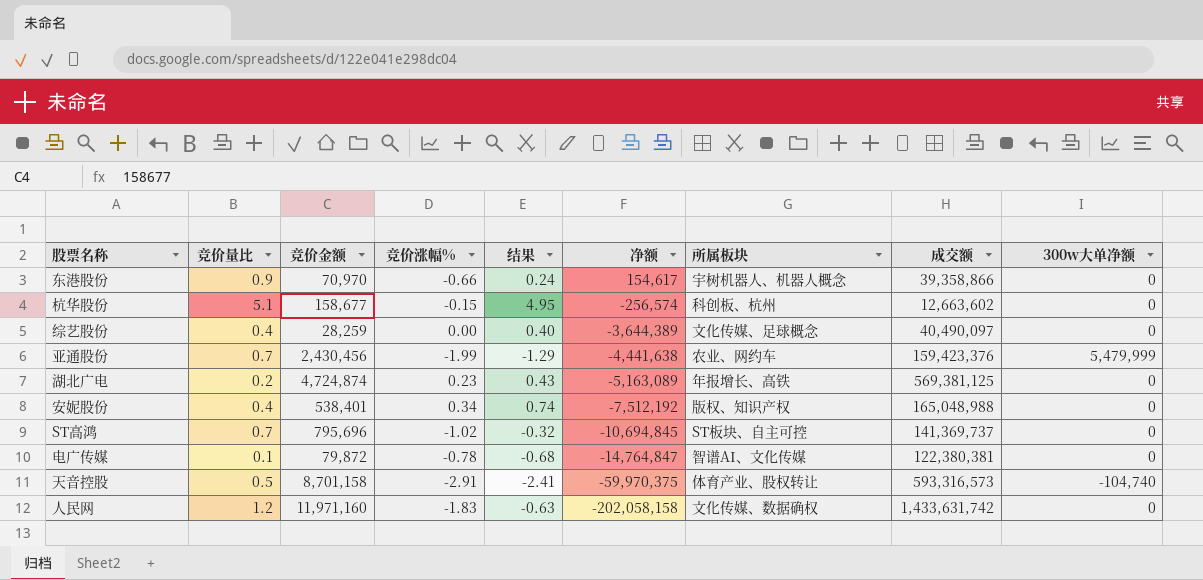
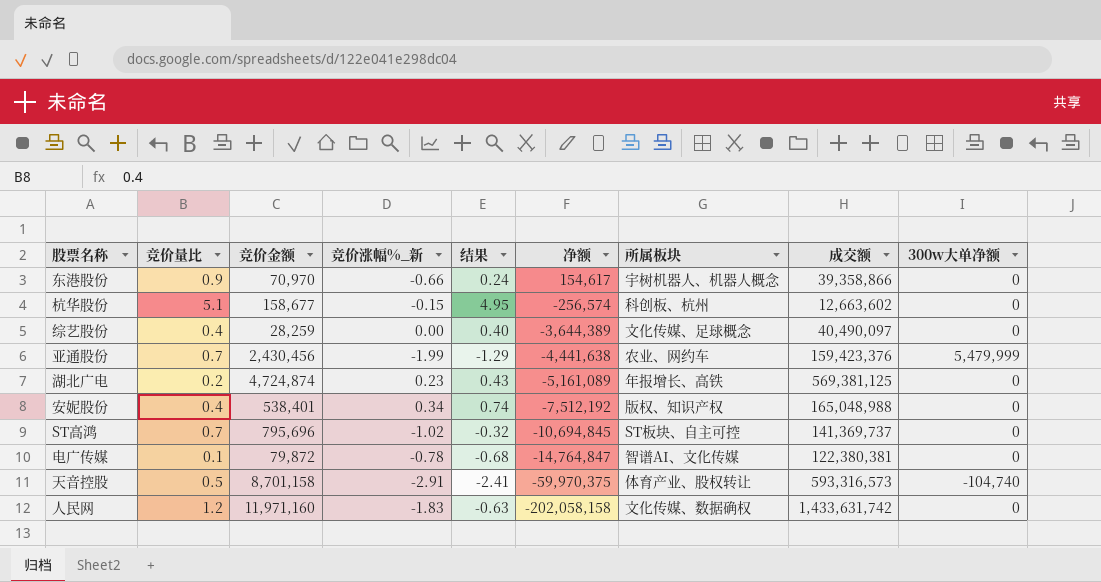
column name: 竞价涨幅% -> 竞价涨幅%_新
湖北广电 | 净额: -5,163,089 -> -5,161,089

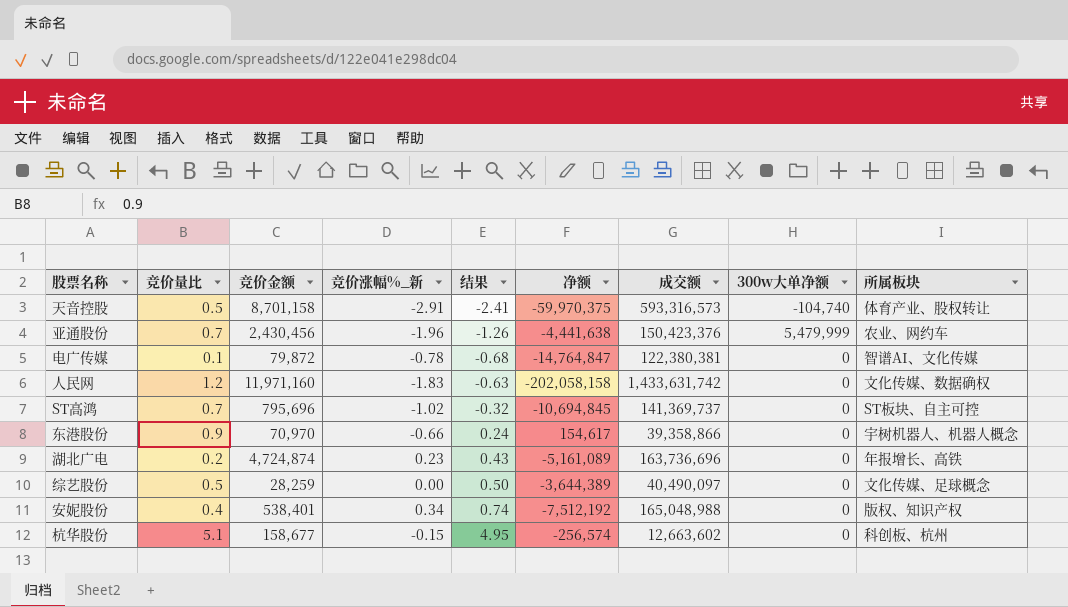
row order: 净额 descending -> 结果 ascending
column 所属板块 | position: 7 -> 9
亚通股份 | 竞价涨幅%_新: -1.99 -> -1.96
亚通股份 | 结果: -1.29 -> -1.26
亚通股份 | 成交额: 159,423,376 -> 150,423,376
湖北广电 | 成交额: 569,381,125 -> 163,736,696
综艺股份 | 竞价量比: 0.4 -> 0.5
综艺股份 | 结果: 0.40 -> 0.50

